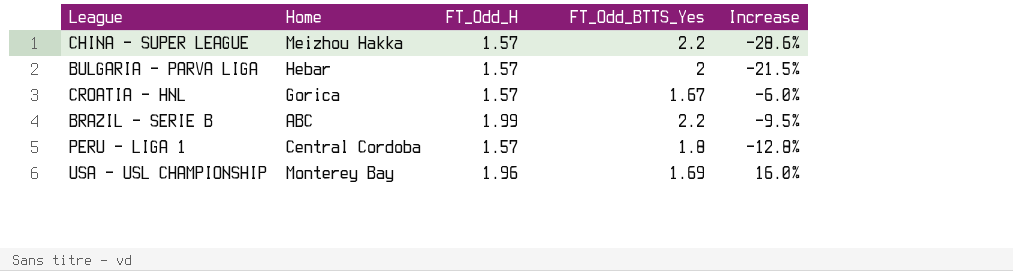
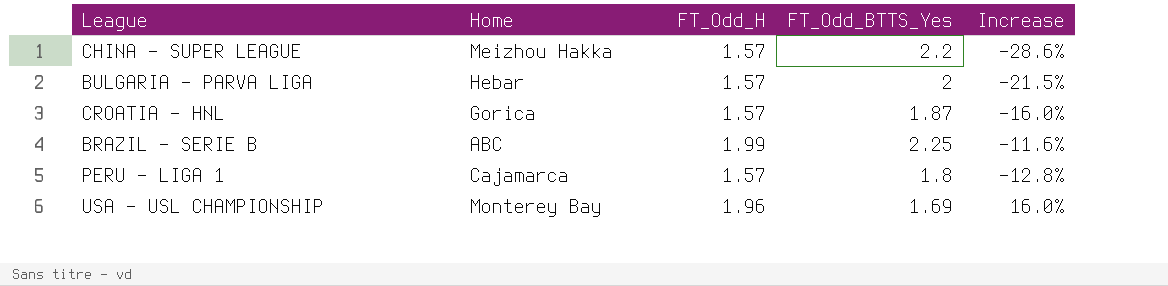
CROATIA - HNL | FT_Odd_BTTS_Yes: 1.67 -> 1.87
CROATIA - HNL | Increase: -6.0% -> -16.0%
BRAZIL - SERIE B | FT_Odd_BTTS_Yes: 2.2 -> 2.25
BRAZIL - SERIE B | Increase: -9.5% -> -11.6%
PERU - LIGA 1 | Home: Central Cordoba -> Cajamarca

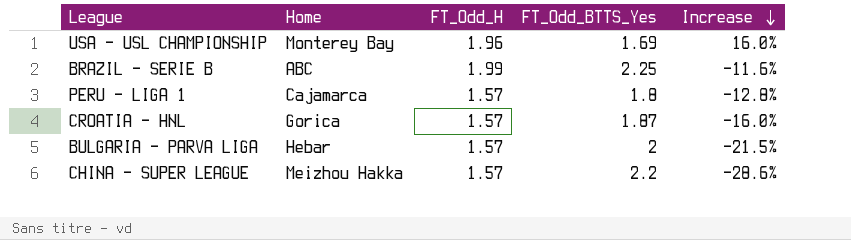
row order: none -> Increase descending

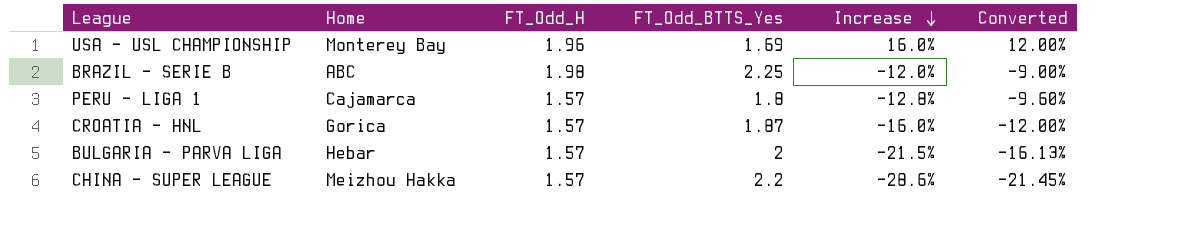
column Converted | formula: none -> [Increase] * 0.75
BRAZIL - SERIE B | FT_Odd_H: 1.99 -> 1.98
BRAZIL - SERIE B | Increase: -11.6% -> -12.0%

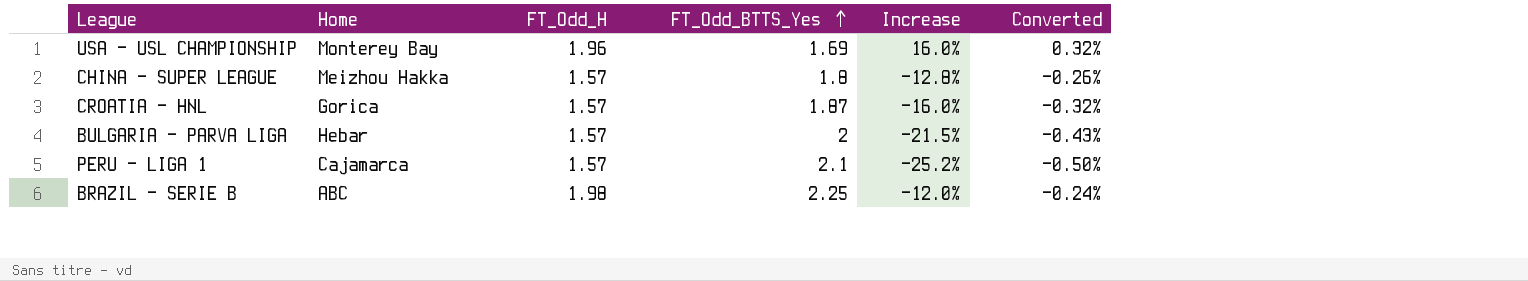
row order: Increase descending -> FT_Odd_BTTS_Yes ascending
column Converted | formula: [Increase] * 0.75 -> [Increase] * 0.02
CHINA - SUPER LEAGUE | FT_Odd_BTTS_Yes: 2.2 -> 1.8
CHINA - SUPER LEAGUE | Increase: -28.6% -> -12.8%
PERU - LIGA 1 | FT_Odd_BTTS_Yes: 1.8 -> 2.1
PERU - LIGA 1 | Increase: -12.8% -> -25.2%

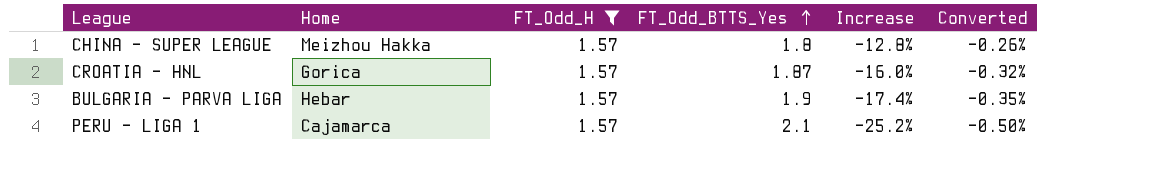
filter: none -> FT_Odd_H = 1.57
BULGARIA - PARVA LIGA | FT_Odd_BTTS_Yes: 2 -> 1.9
BULGARIA - PARVA LIGA | Increase: -21.5% -> -17.4%
BULGARIA - PARVA LIGA | Converted: -0.43% -> -0.35%

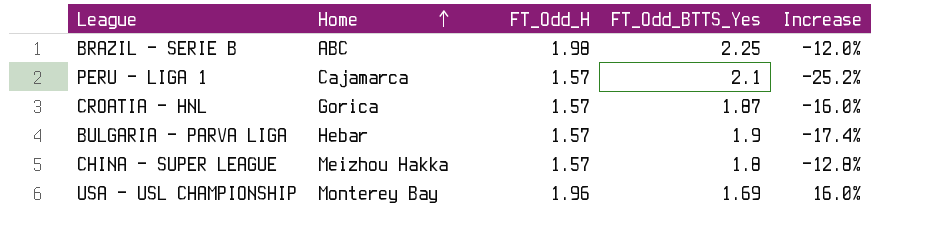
filter: FT_Odd_H = 1.57 -> none
row order: FT_Odd_BTTS_Yes ascending -> Home ascending
column Converted | formula: [Increase] * 0.02 -> none

